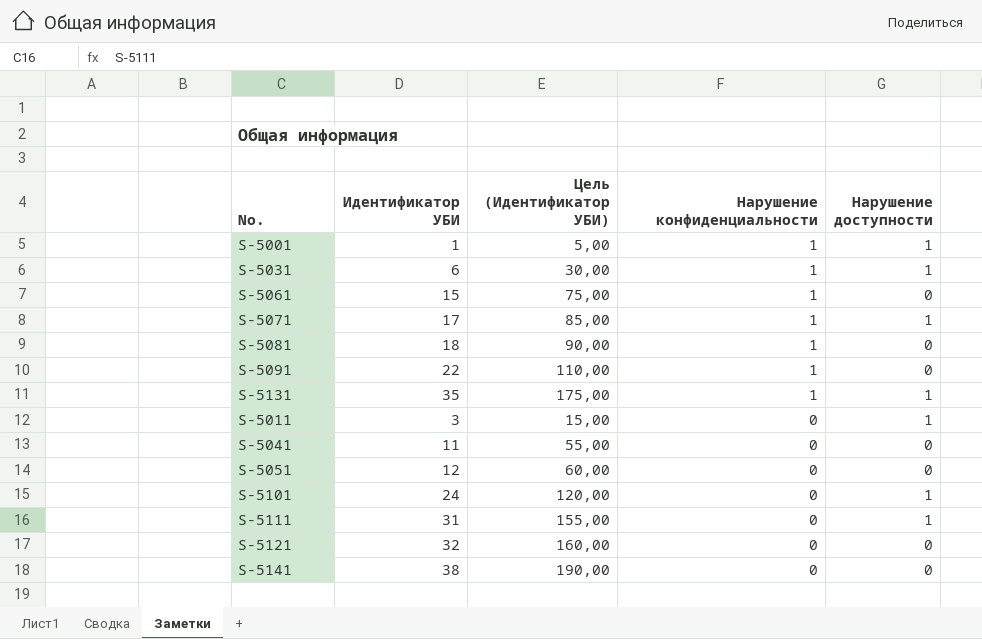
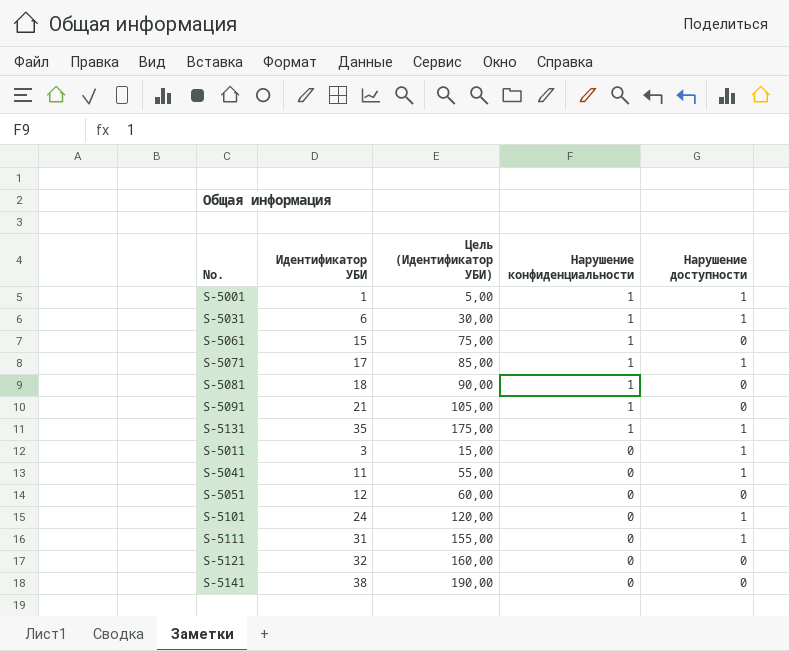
S-5091 | Идентификатор УБИ: 22 -> 21
S-5091 | Цель (Идентификатор УБИ): 110,00 -> 105,00
S-5041 | Нарушение доступности: 0 -> 1

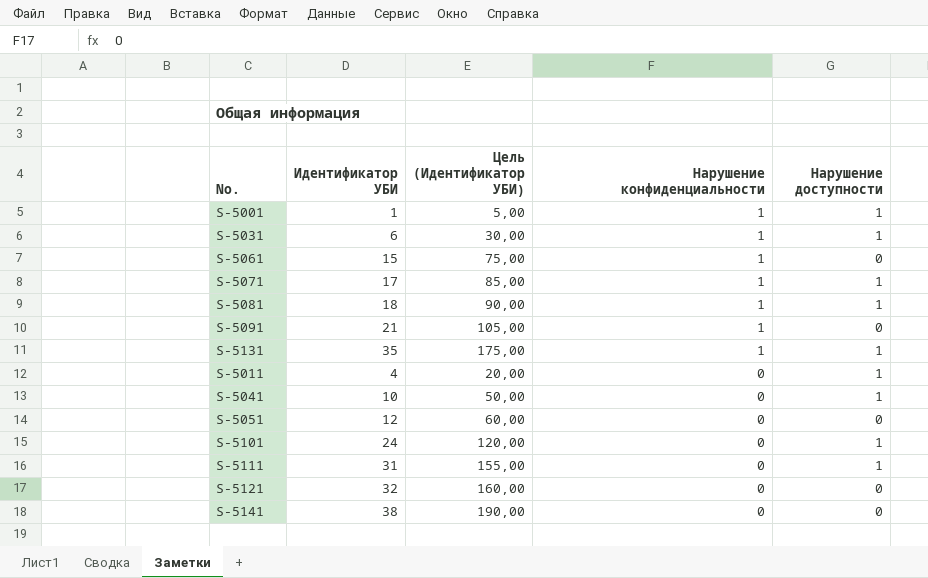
S-5081 | Нарушение доступности: 0 -> 1
S-5011 | Идентификатор УБИ: 3 -> 4
S-5011 | Цель (Идентификатор УБИ): 15,00 -> 20,00
S-5041 | Идентификатор УБИ: 11 -> 10
S-5041 | Цель (Идентификатор УБИ): 55,00 -> 50,00

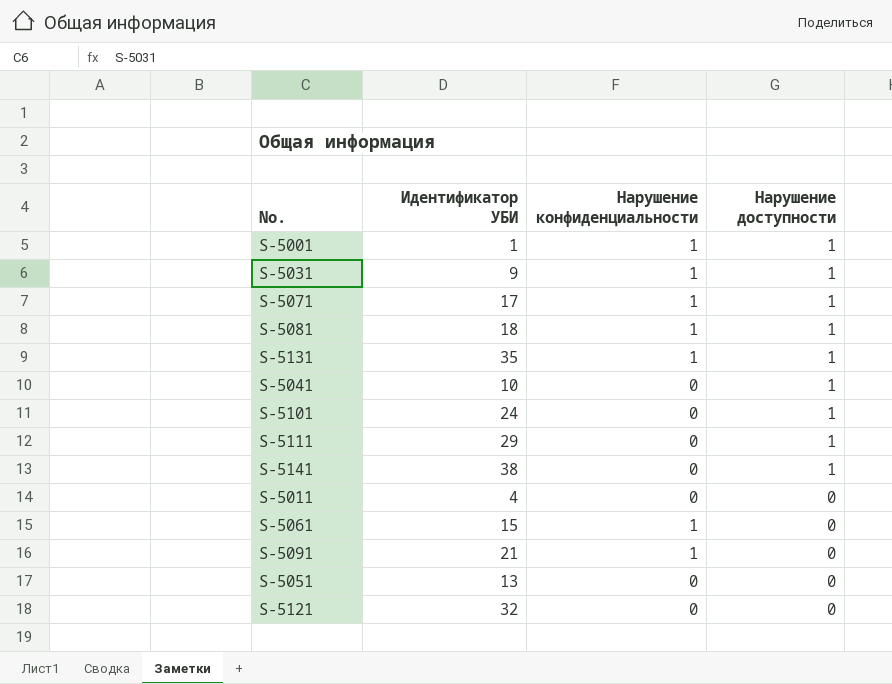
row order: Нарушение конфиденциальности descending -> Нарушение доступности descending
column Цель (Идентификатор УБИ) | formula: [Идентификатор УБИ] * 5 -> none
S-5031 | Идентификатор УБИ: 6 -> 9
S-5111 | Идентификатор УБИ: 31 -> 29
S-5141 | Нарушение доступности: 0 -> 1
S-5011 | Нарушение доступности: 1 -> 0
S-5051 | Идентификатор УБИ: 12 -> 13

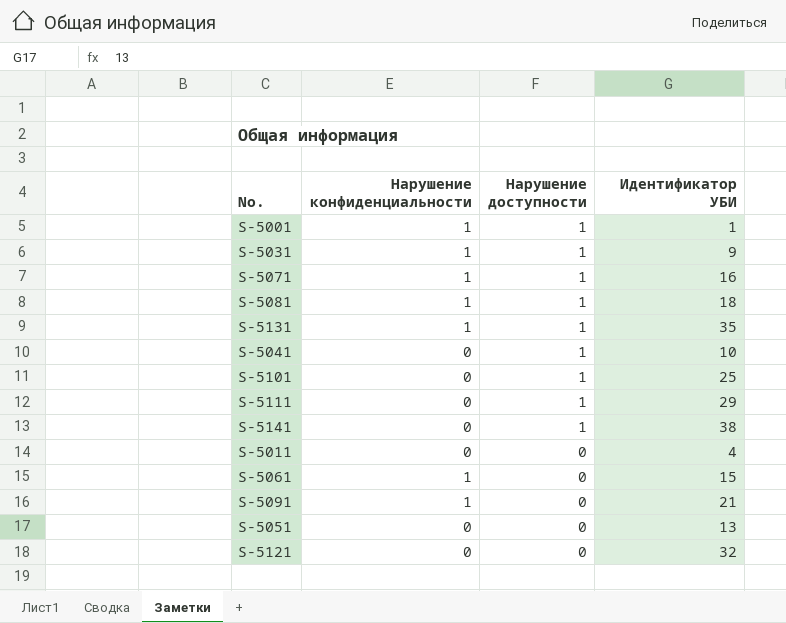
column Идентификатор УБИ | position: 2 -> 4
S-5071 | Идентификатор УБИ: 17 -> 16
S-5101 | Идентификатор УБИ: 24 -> 25

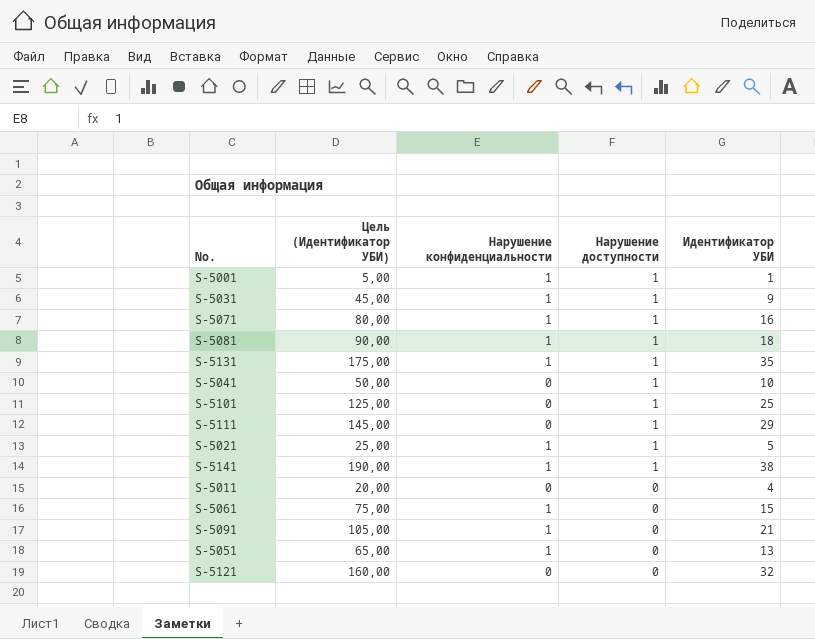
column Цель (Идентификатор УБИ) | formula: none -> [Идентификатор УБИ] * 5
row S-5021: none -> 25,00 | 1 | 1 | 5
S-5141 | Нарушение конфиденциальности: 0 -> 1
S-5051 | Нарушение конфиденциальности: 0 -> 1

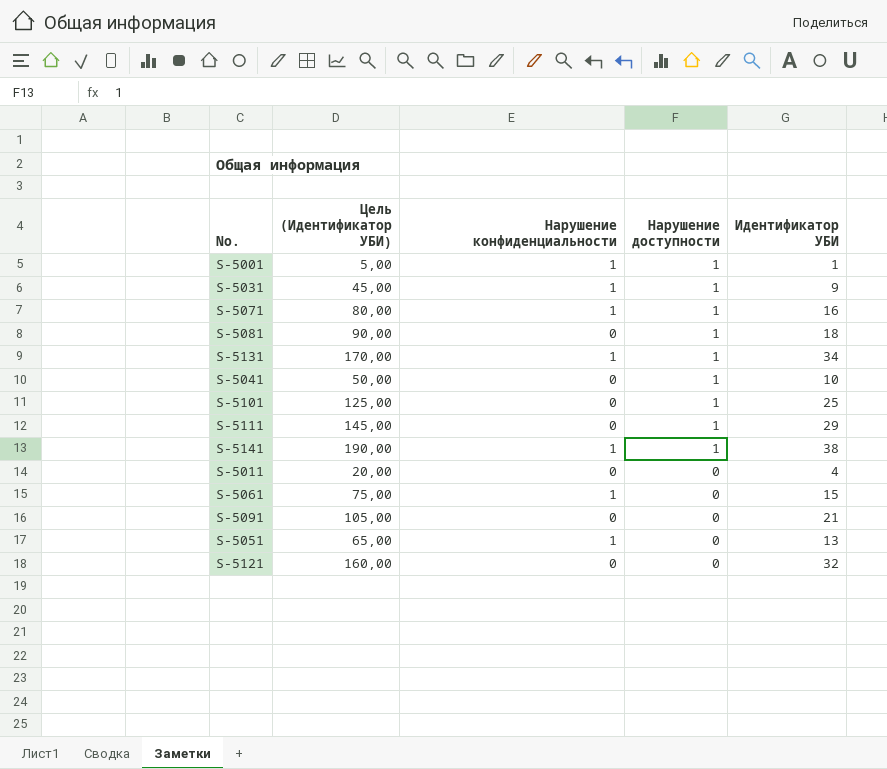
row S-5021: 25,00 | 1 | 1 | 5 -> none
S-5081 | Нарушение конфиденциальности: 1 -> 0
S-5131 | Цель (Идентификатор УБИ): 175,00 -> 170,00
S-5131 | Идентификатор УБИ: 35 -> 34
S-5091 | Нарушение конфиденциальности: 1 -> 0

